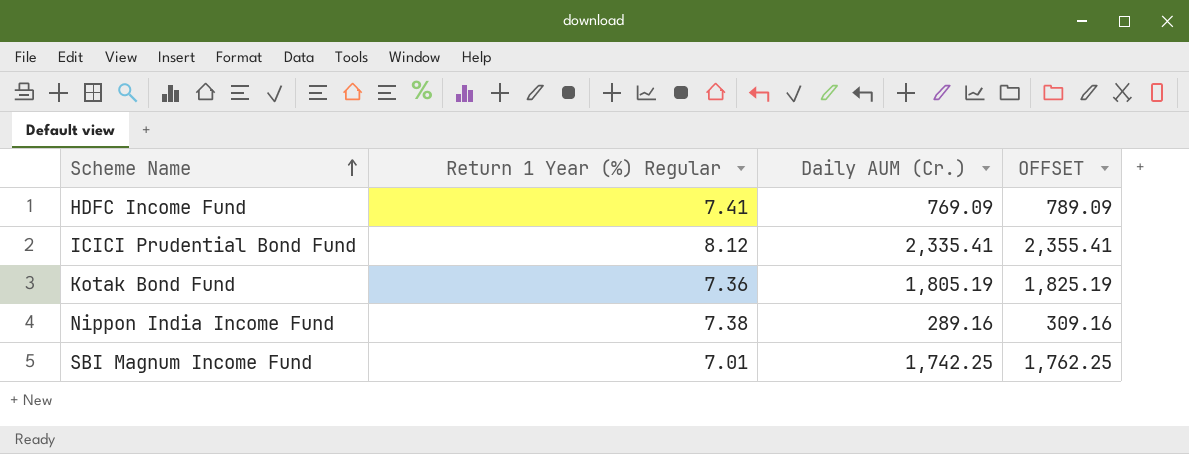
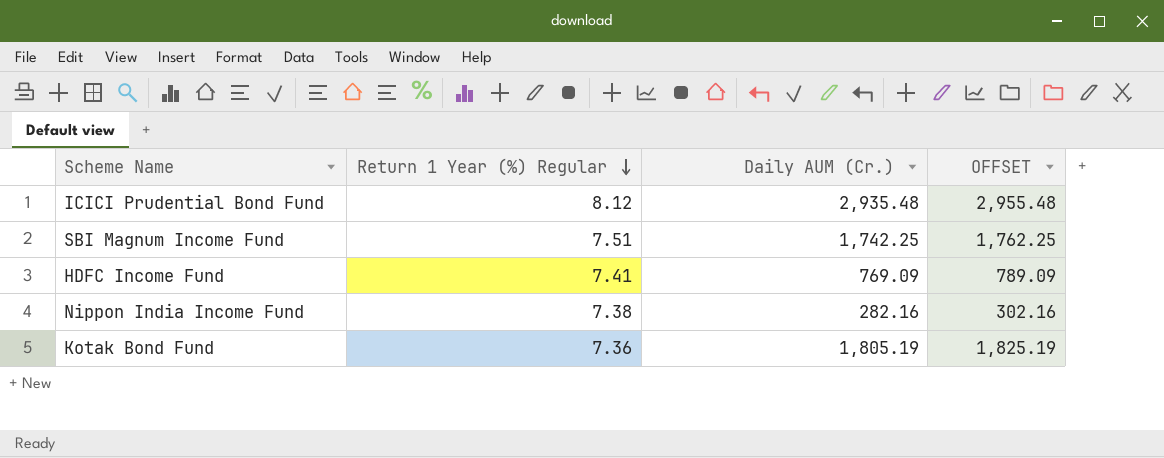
row order: Scheme Name ascending -> Return 1 Year (%) Regular descending
ICICI Prudential Bond Fund | Daily AUM (Cr.): 2,335.41 -> 2,935.48
ICICI Prudential Bond Fund | OFFSET: 2,355.41 -> 2,955.48
SBI Magnum Income Fund | Return 1 Year (%) Regular: 7.01 -> 7.51
Nippon India Income Fund | Daily AUM (Cr.): 289.16 -> 282.16
Nippon India Income Fund | OFFSET: 309.16 -> 302.16

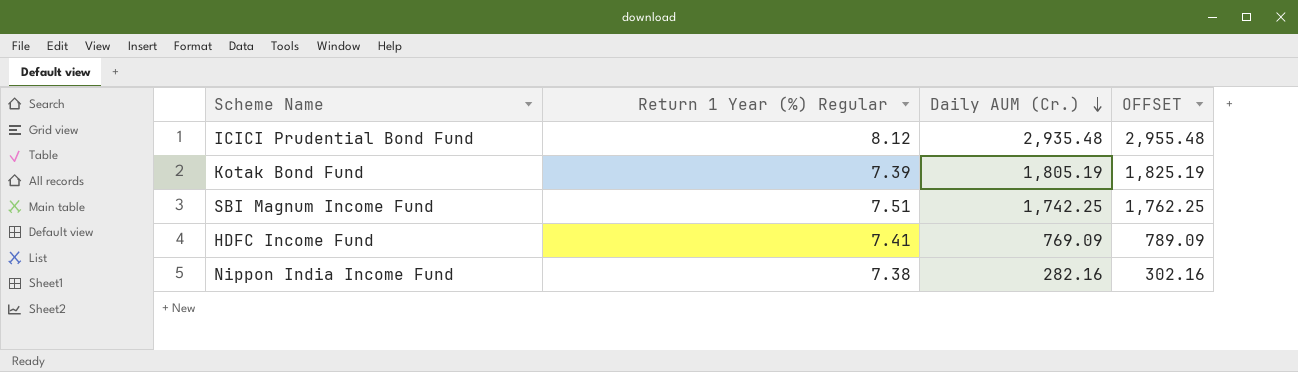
row order: Return 1 Year (%) Regular descending -> Daily AUM (Cr.) descending
Kotak Bond Fund | Return 1 Year (%) Regular: 7.36 -> 7.39

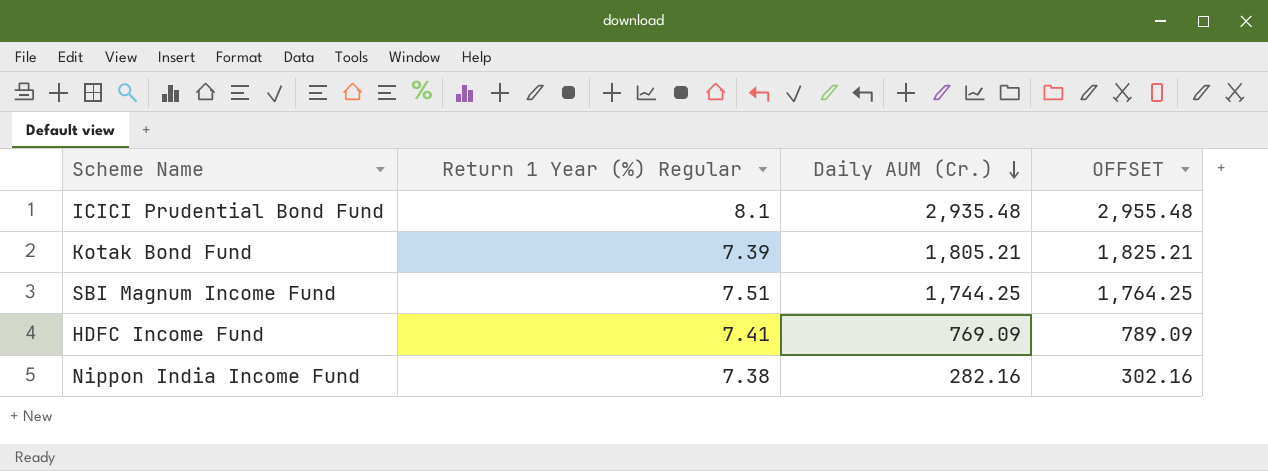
ICICI Prudential Bond Fund | Return 1 Year (%) Regular: 8.12 -> 8.1
Kotak Bond Fund | Daily AUM (Cr.): 1,805.19 -> 1,805.21
Kotak Bond Fund | OFFSET: 1,825.19 -> 1,825.21
SBI Magnum Income Fund | Daily AUM (Cr.): 1,742.25 -> 1,744.25
SBI Magnum Income Fund | OFFSET: 1,762.25 -> 1,764.25

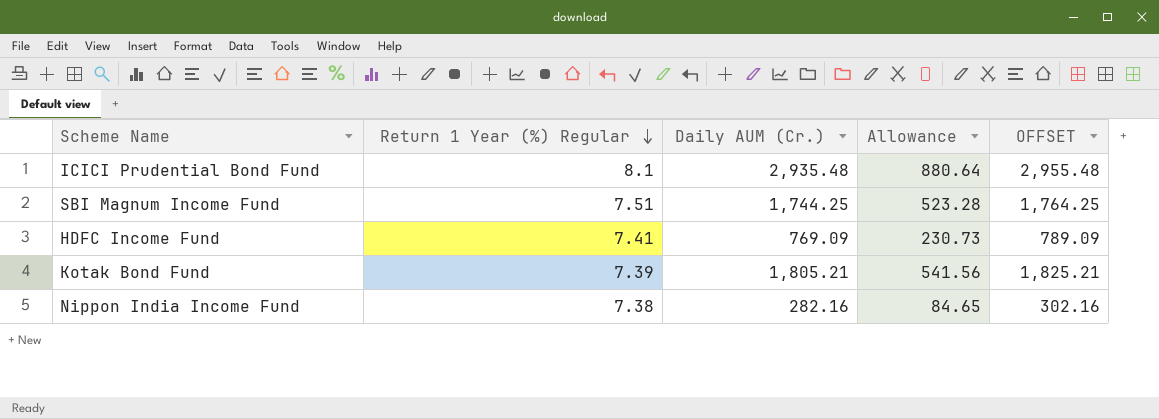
row order: Daily AUM (Cr.) descending -> Return 1 Year (%) Regular descending
column Allowance | formula: none -> [Daily AUM (Cr.)] * 0.3

